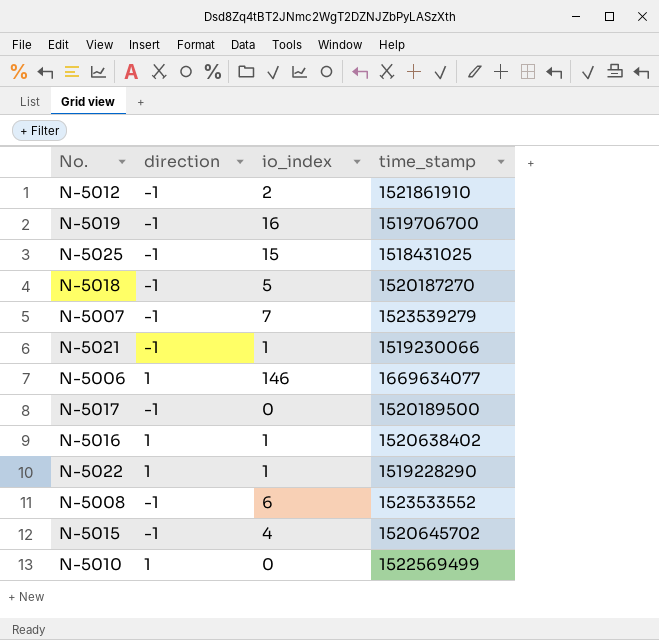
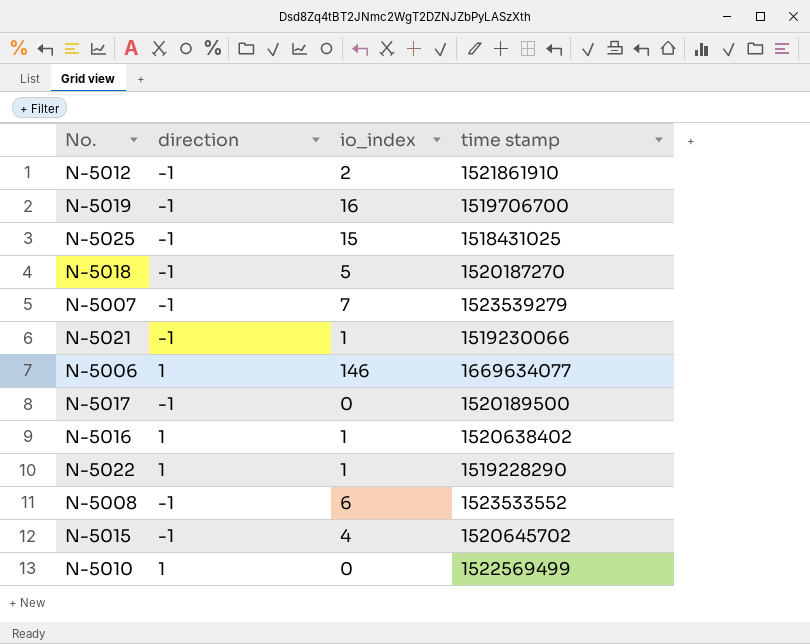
column name: time_stamp -> time stamp

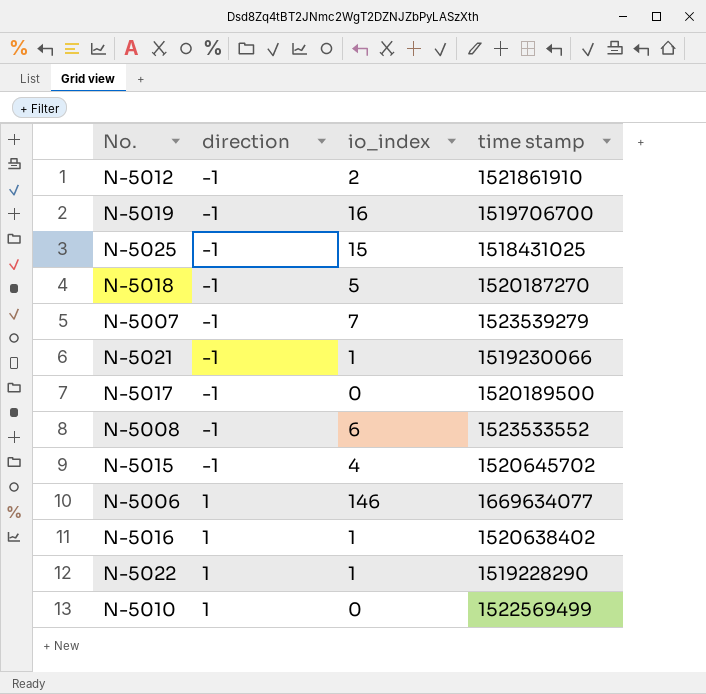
row order: none -> direction ascending

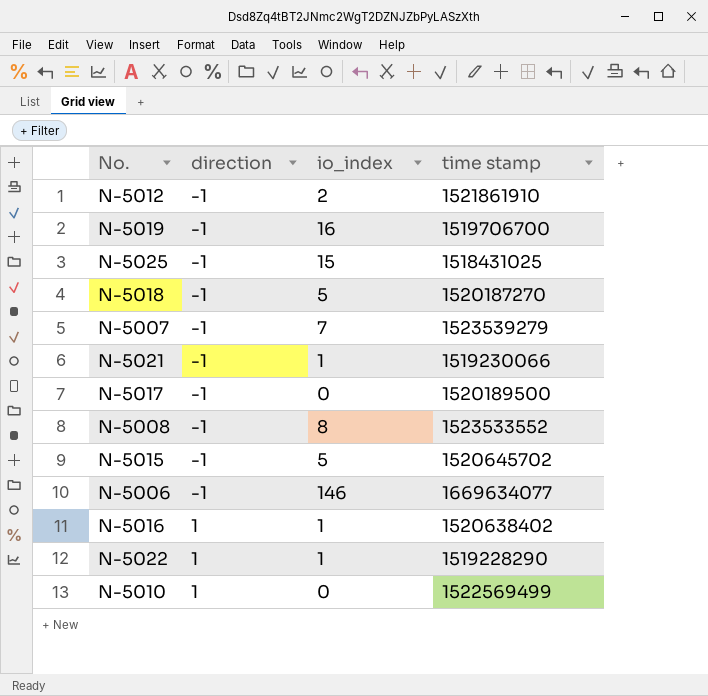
N-5008 | io_index: 6 -> 8
N-5015 | io_index: 4 -> 5
N-5006 | direction: 1 -> -1

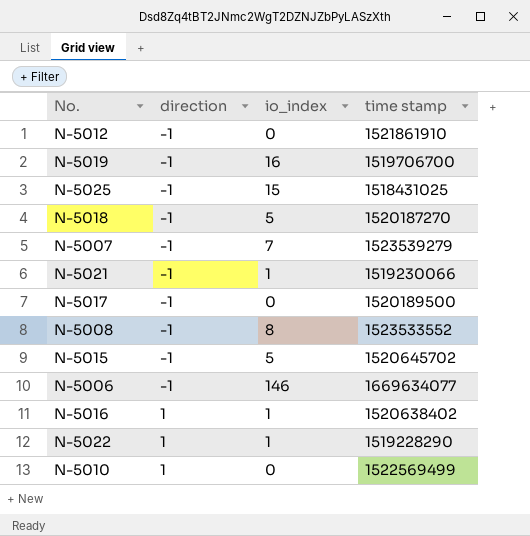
N-5012 | io_index: 2 -> 0

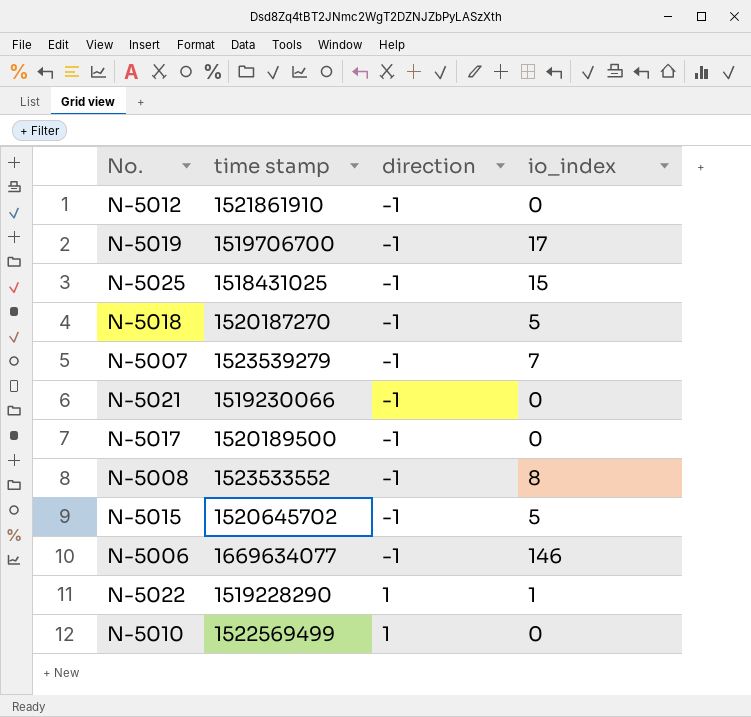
column time stamp | position: 4 -> 2
row N-5016: 1 | 1 | 1520638402 -> none
N-5019 | io_index: 16 -> 17
N-5021 | io_index: 1 -> 0

